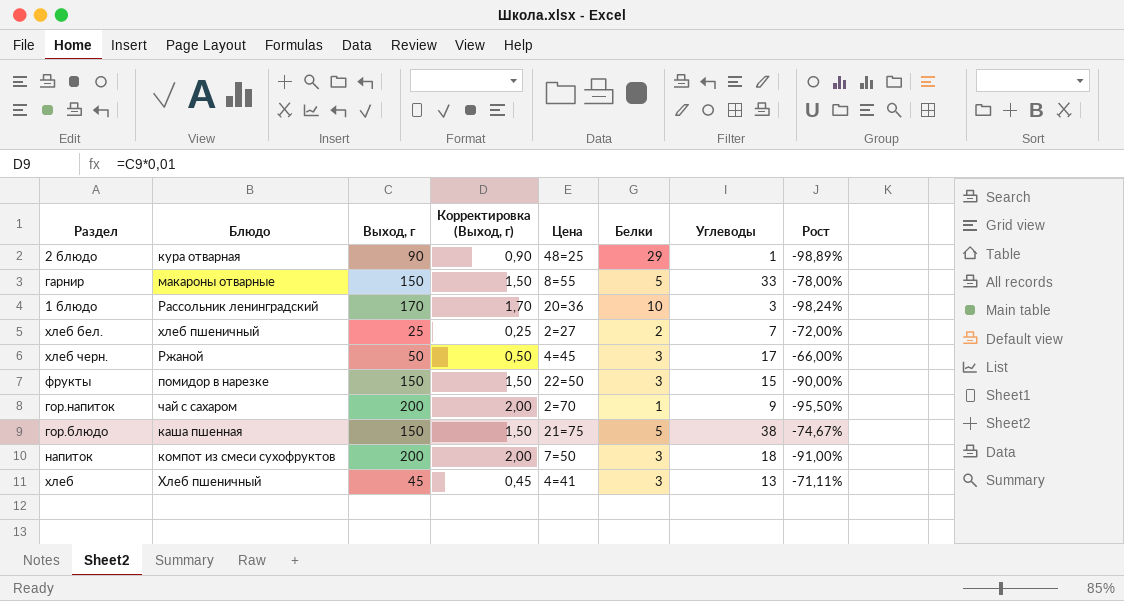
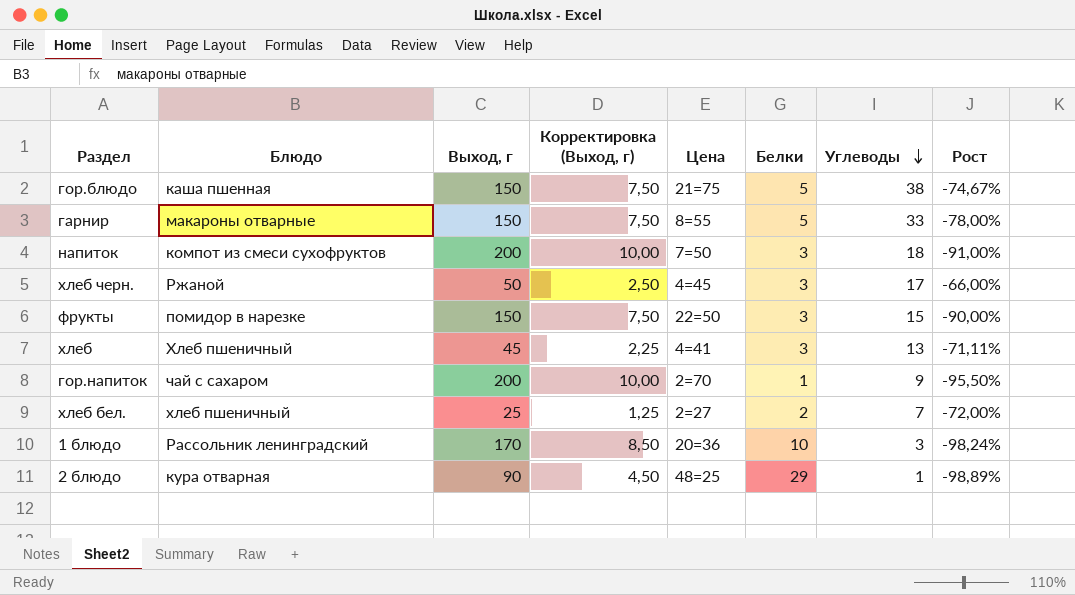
row order: none -> Углеводы descending
column Корректировка (Выход, г) | formula: [Выход, г] * 0,01 -> [Выход, г] * 0,05

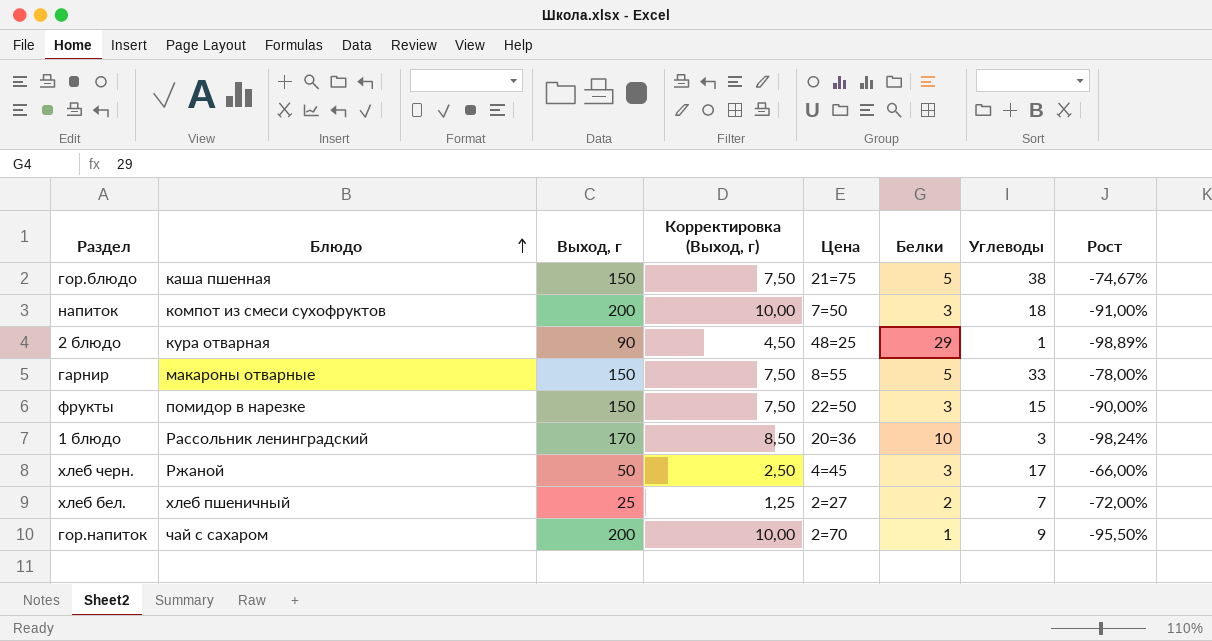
row order: Углеводы descending -> Блюдо ascending
row хлеб: Хлеб пшеничный | 45 | 2,25 | 4=41 | 3 | 13 | -71,11% -> none

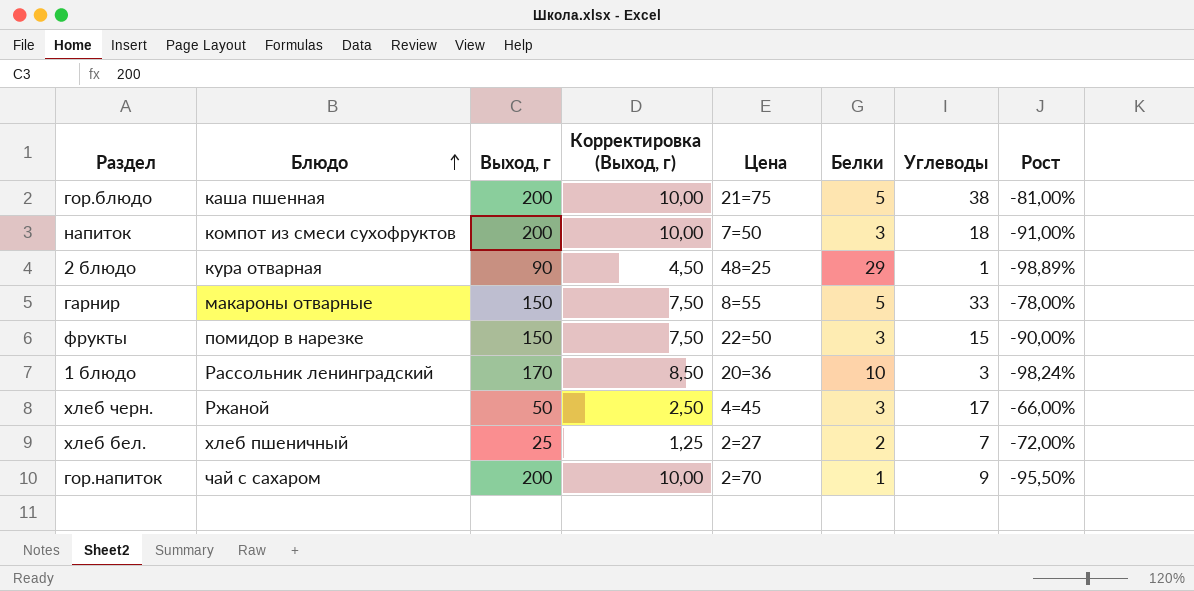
гор.блюдо | Выход, г: 150 -> 200
гор.блюдо | Корректировка (Выход, г): 7,50 -> 10,00
гор.блюдо | Рост: -74,67% -> -81,00%

